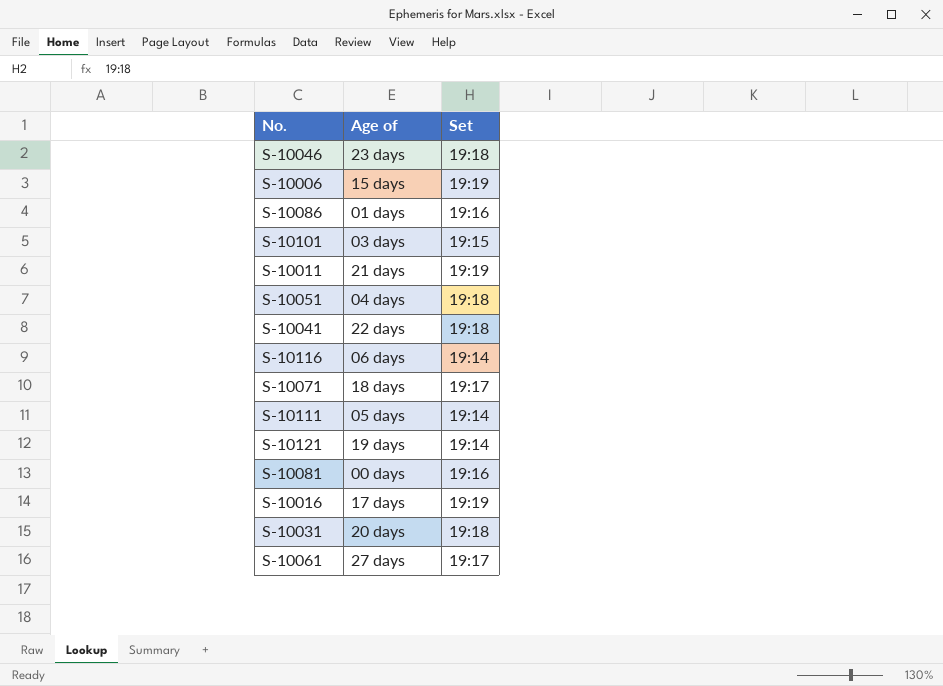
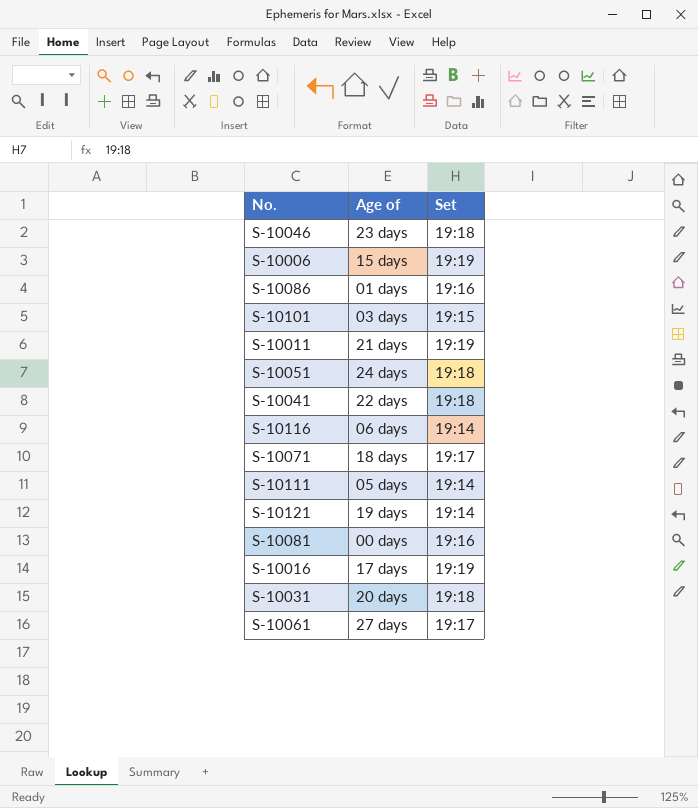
S-10051 | Age of: 04 days -> 24 days

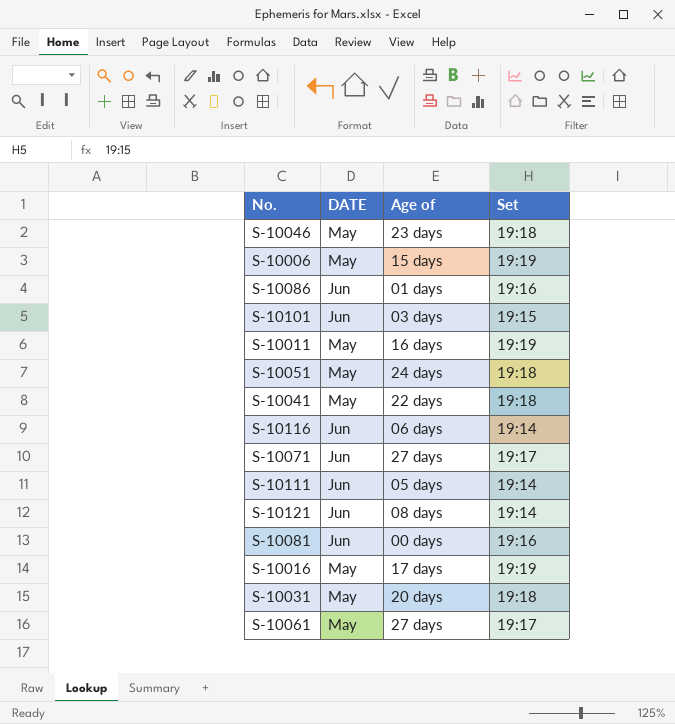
column DATE | position: none -> 2
S-10011 | Age of: 21 days -> 16 days
S-10071 | Age of: 18 days -> 27 days
S-10121 | Age of: 19 days -> 08 days

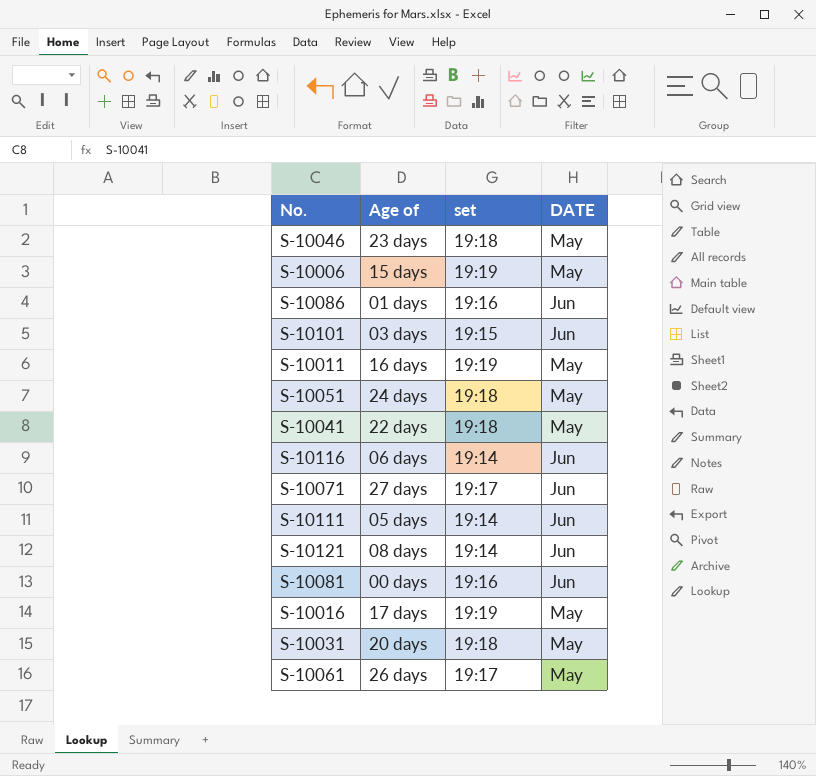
column name: Set -> set
column DATE | position: 2 -> 4
S-10061 | Age of: 27 days -> 26 days

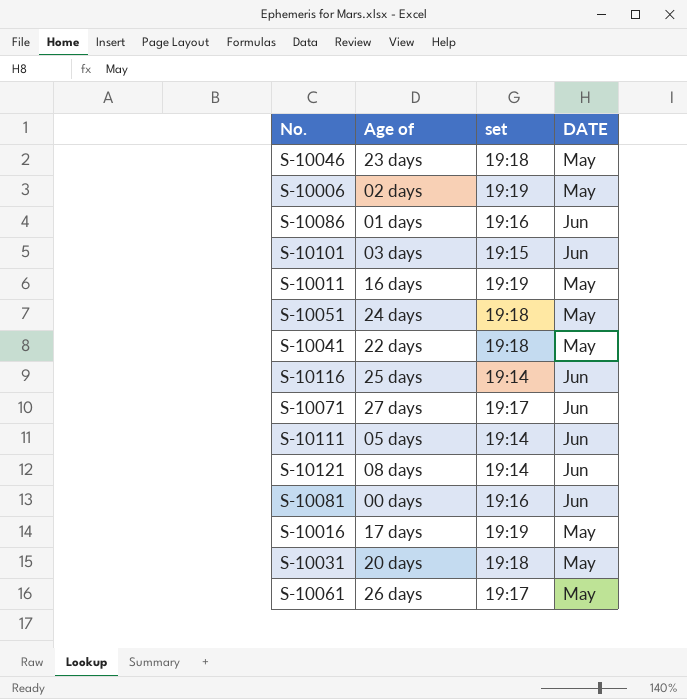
S-10006 | Age of: 15 days -> 02 days
S-10116 | Age of: 06 days -> 25 days

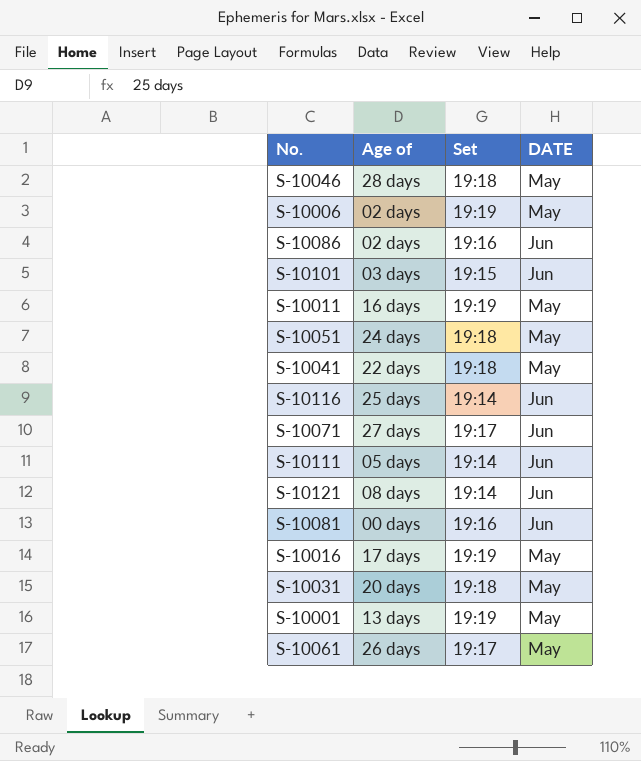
column name: set -> Set
S-10046 | Age of: 23 days -> 28 days
S-10086 | Age of: 01 days -> 02 days
row S-10001: none -> 13 days | 19:19 | May

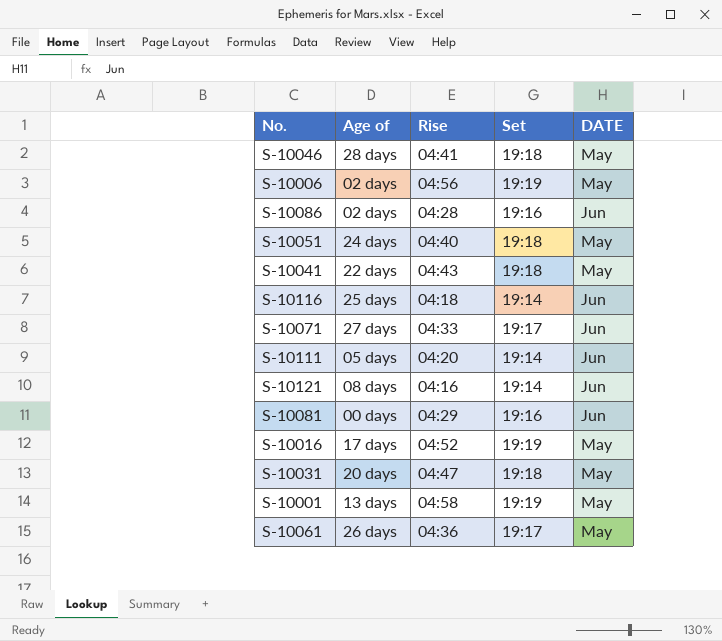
column Rise | position: none -> 3
row S-10101: 03 days | 19:15 | Jun -> none
row S-10011: 16 days | 19:19 | May -> none

